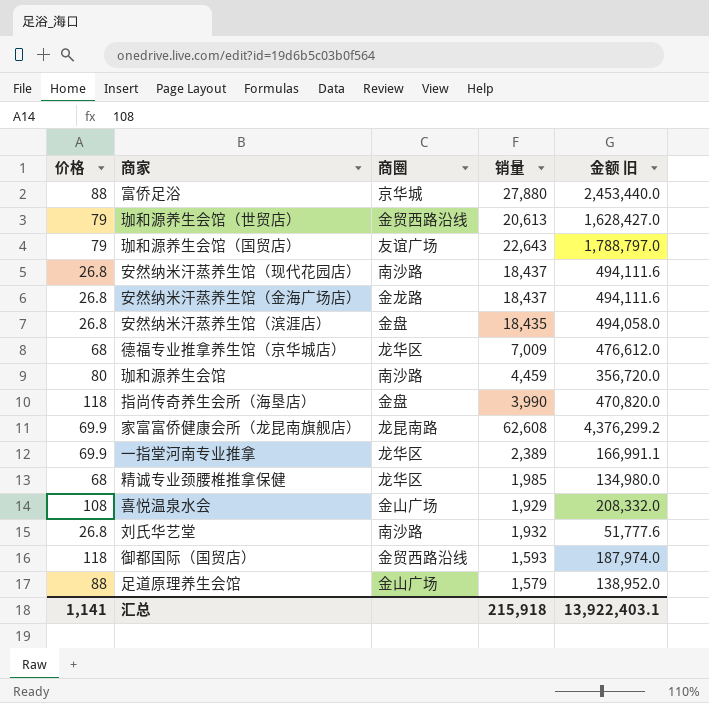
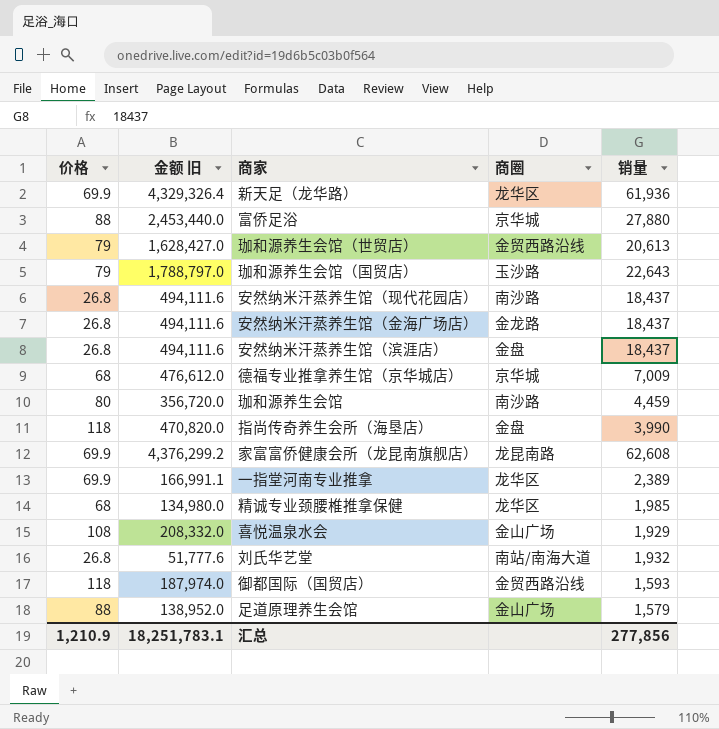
column 金额 旧 | position: 5 -> 2
row 新天足（龙华路）: none -> 69.9 | 4,329,326.4 | 龙华区 | 61,936
珈和源养生会馆（国贸店） | 商圈: 友谊广场 -> 玉沙路
安然纳米汗蒸养生馆（滨涯店） | 金额 旧: 494,058.0 -> 494,111.6
安然纳米汗蒸养生馆（滨涯店） | 销量: 18,435 -> 18,437
德福专业推拿养生馆（京华城店） | 商圈: 龙华区 -> 京华城
刘氏华艺堂 | 商圈: 南沙路 -> 南站/南海大道
汇总 | 价格: 1,141 -> 1,210.9
汇总 | 金额 旧: 13,922,403.1 -> 18,251,783.1
汇总 | 销量: 215,918 -> 277,856

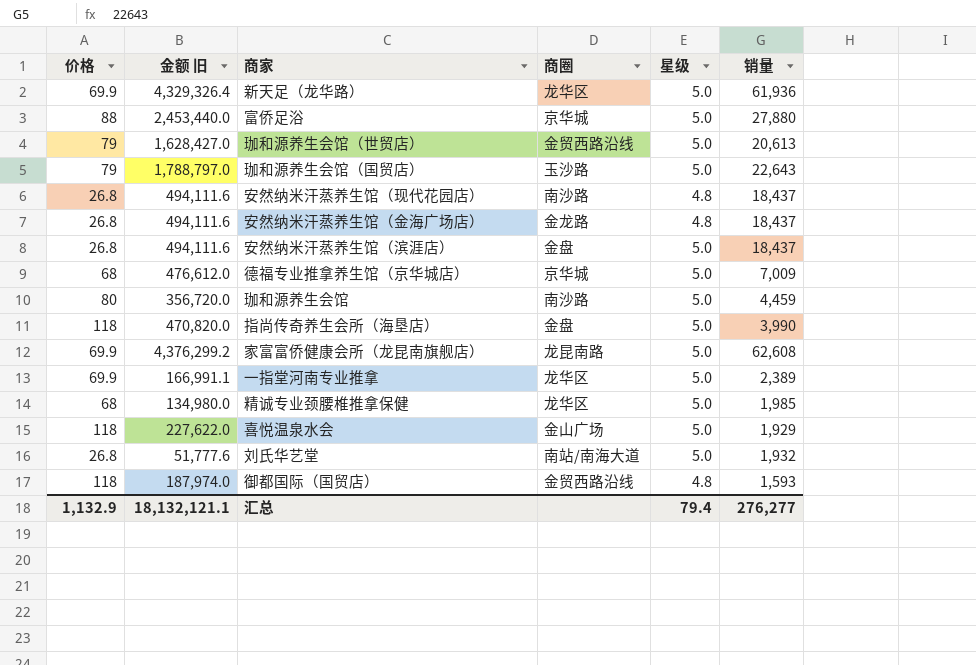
column 星级 | position: none -> 5
row 足道原理养生会馆: 88 | 138,952.0 | 金山广场 | 1,579 -> none
喜悦温泉水会 | 价格: 108 -> 118
喜悦温泉水会 | 金额 旧: 208,332.0 -> 227,622.0
汇总 | 价格: 1,210.9 -> 1,132.9
汇总 | 金额 旧: 18,251,783.1 -> 18,132,121.1
汇总 | 销量: 277,856 -> 276,277

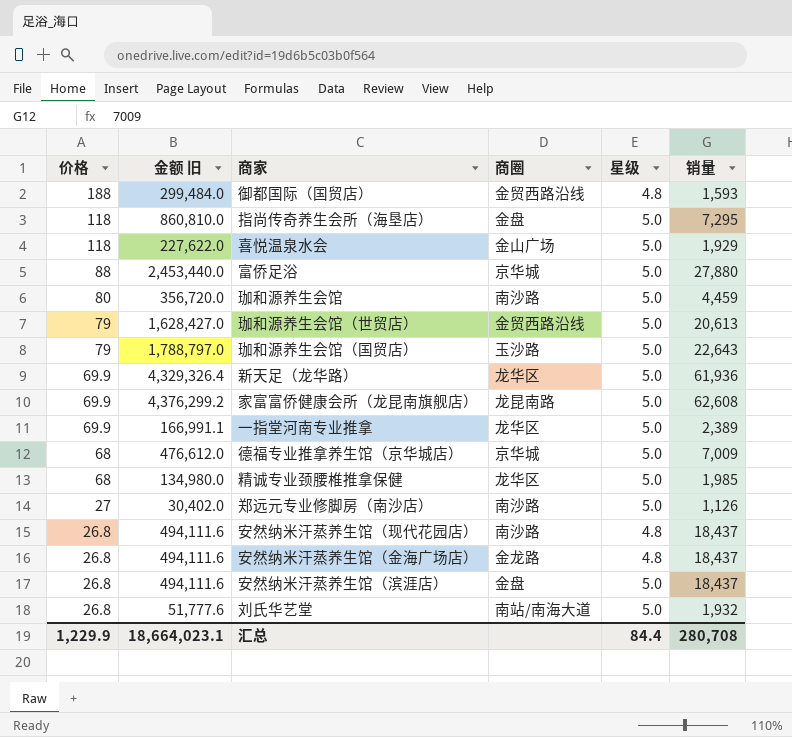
row order: none -> 价格 descending
御都国际（国贸店） | 价格: 118 -> 188
御都国际（国贸店） | 金额 旧: 187,974.0 -> 299,484.0
指尚传奇养生会所（海垦店） | 金额 旧: 470,820.0 -> 860,810.0
指尚传奇养生会所（海垦店） | 销量: 3,990 -> 7,295
row 郑远元专业修脚房（南沙店）: none -> 27 | 30,402.0 | 南沙路 | 5.0 | 1,126
汇总 | 价格: 1,132.9 -> 1,229.9
汇总 | 金额 旧: 18,132,121.1 -> 18,664,023.1
汇总 | 星级: 79.4 -> 84.4
汇总 | 销量: 276,277 -> 280,708

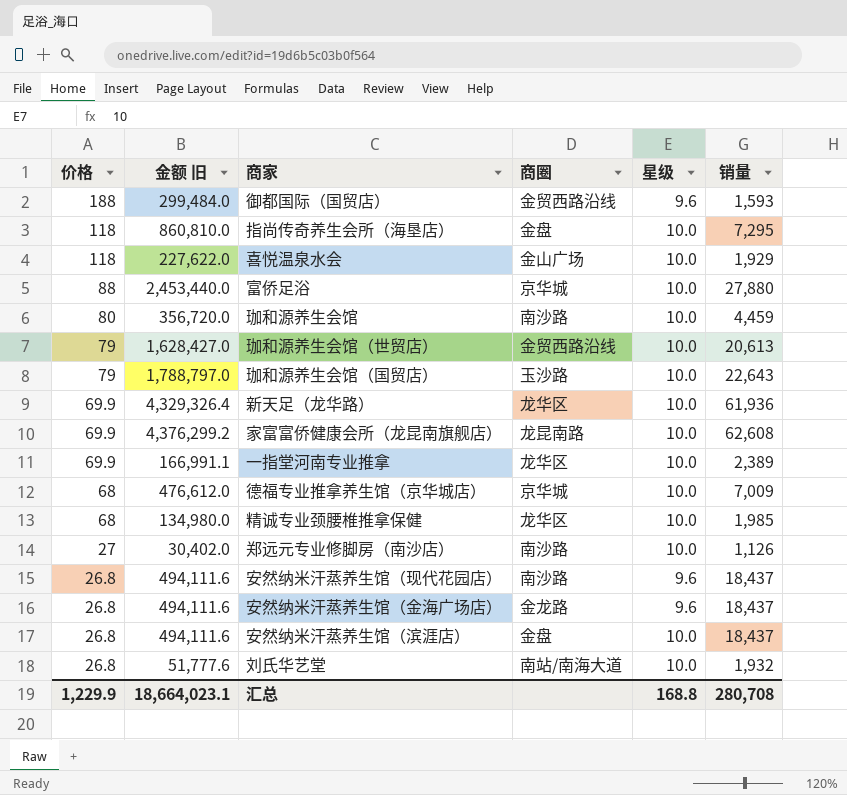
御都国际（国贸店） | 星级: 4.8 -> 9.6
指尚传奇养生会所（海垦店） | 星级: 5.0 -> 10.0
喜悦温泉水会 | 星级: 5.0 -> 10.0
富侨足浴 | 星级: 5.0 -> 10.0
珈和源养生会馆 | 星级: 5.0 -> 10.0
珈和源养生会馆（世贸店） | 星级: 5.0 -> 10.0
珈和源养生会馆（国贸店） | 星级: 5.0 -> 10.0
新天足（龙华路） | 星级: 5.0 -> 10.0
家富富侨健康会所（龙昆南旗舰店） | 星级: 5.0 -> 10.0
一指堂河南专业推拿 | 星级: 5.0 -> 10.0
德福专业推拿养生馆（京华城店） | 星级: 5.0 -> 10.0
精诚专业颈腰椎推拿保健 | 星级: 5.0 -> 10.0
郑远元专业修脚房（南沙店） | 星级: 5.0 -> 10.0
安然纳米汗蒸养生馆（现代花园店） | 星级: 4.8 -> 9.6
安然纳米汗蒸养生馆（金海广场店） | 星级: 4.8 -> 9.6
安然纳米汗蒸养生馆（滨涯店） | 星级: 5.0 -> 10.0
刘氏华艺堂 | 星级: 5.0 -> 10.0
汇总 | 星级: 84.4 -> 168.8

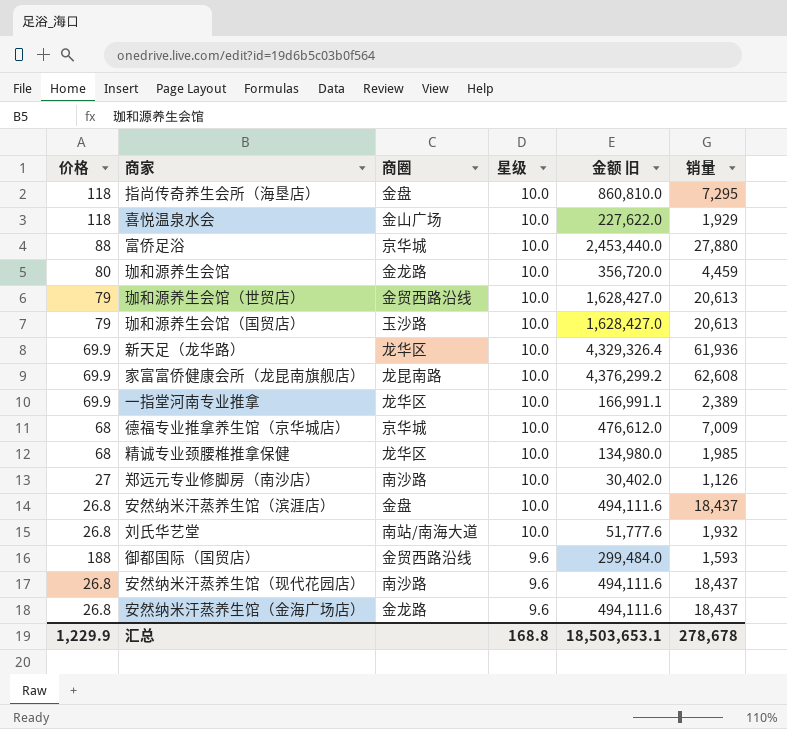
row order: 价格 descending -> 星级 descending
column 金额 旧 | position: 2 -> 5
珈和源养生会馆 | 商圈: 南沙路 -> 金龙路
珈和源养生会馆（国贸店） | 金额 旧: 1,788,797.0 -> 1,628,427.0
珈和源养生会馆（国贸店） | 销量: 22,643 -> 20,613
汇总 | 金额 旧: 18,664,023.1 -> 18,503,653.1
汇总 | 销量: 280,708 -> 278,678

